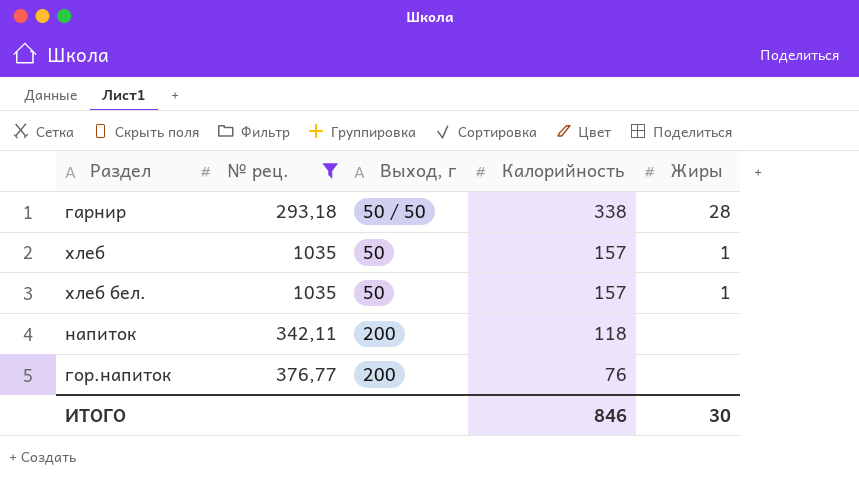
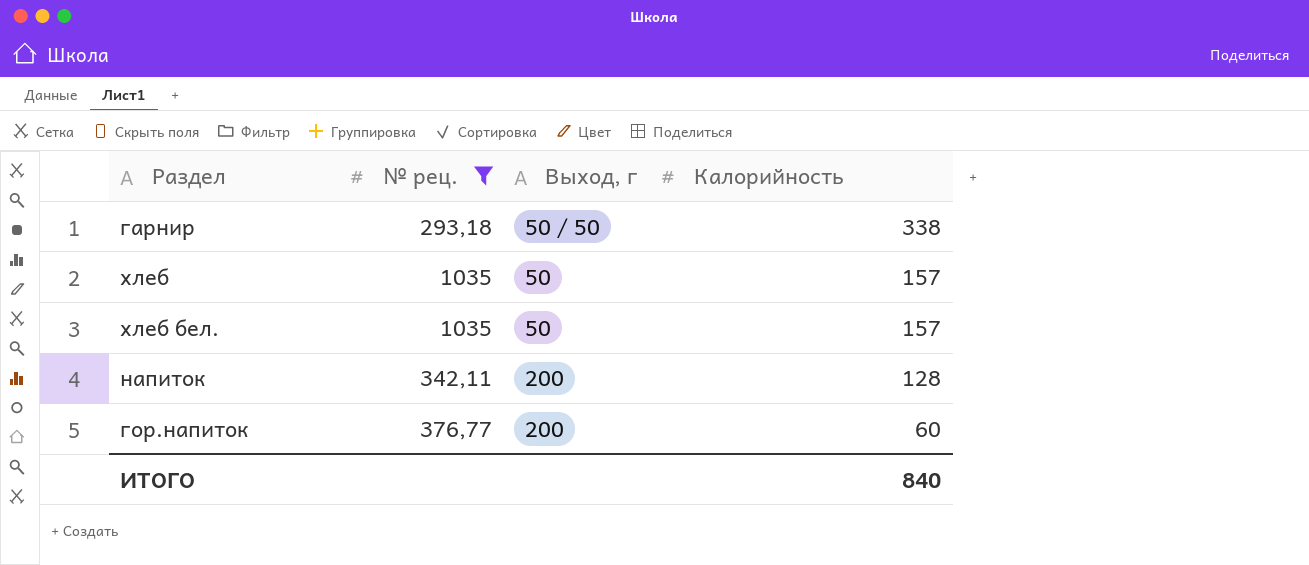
column Жиры | position: 5 -> none
напиток | Калорийность: 118 -> 128
гор.напиток | Калорийность: 76 -> 60
ИТОГО | Калорийность: 846 -> 840

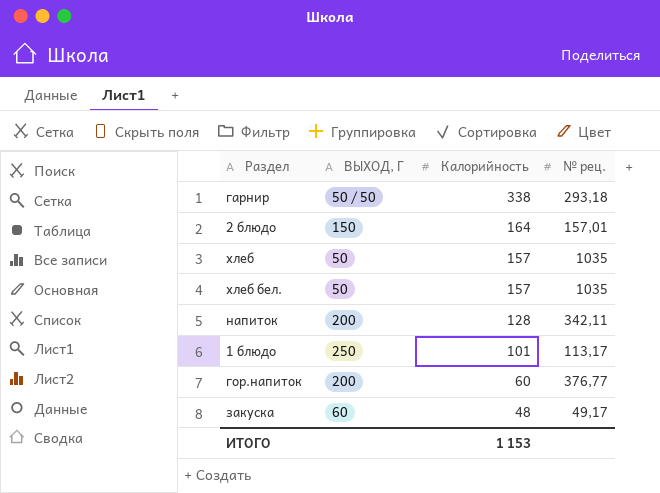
filter: № рец. >= 293,18 -> none
column name: Выход, г -> ВЫХОД, Г
column № рец. | position: 2 -> 4
ИТОГО | Калорийность: 840 -> 1 153

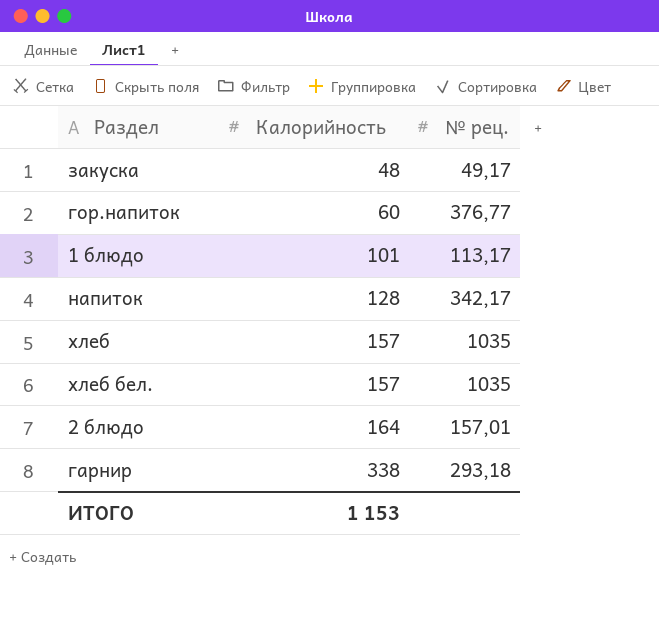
row order: Калорийность descending -> Калорийность ascending
column ВЫХОД, Г | position: 2 -> none
напиток | № рец.: 342,11 -> 342,17

